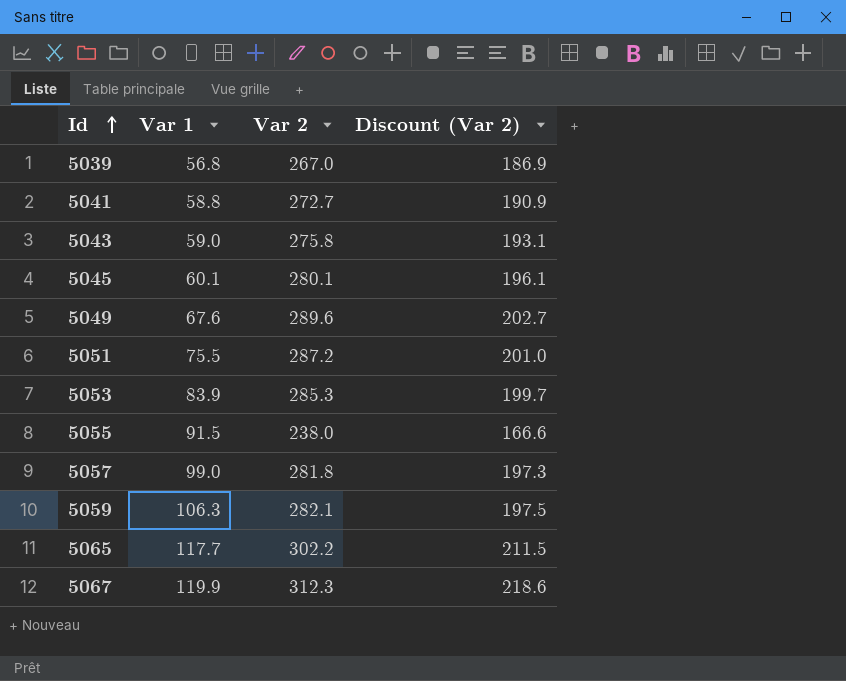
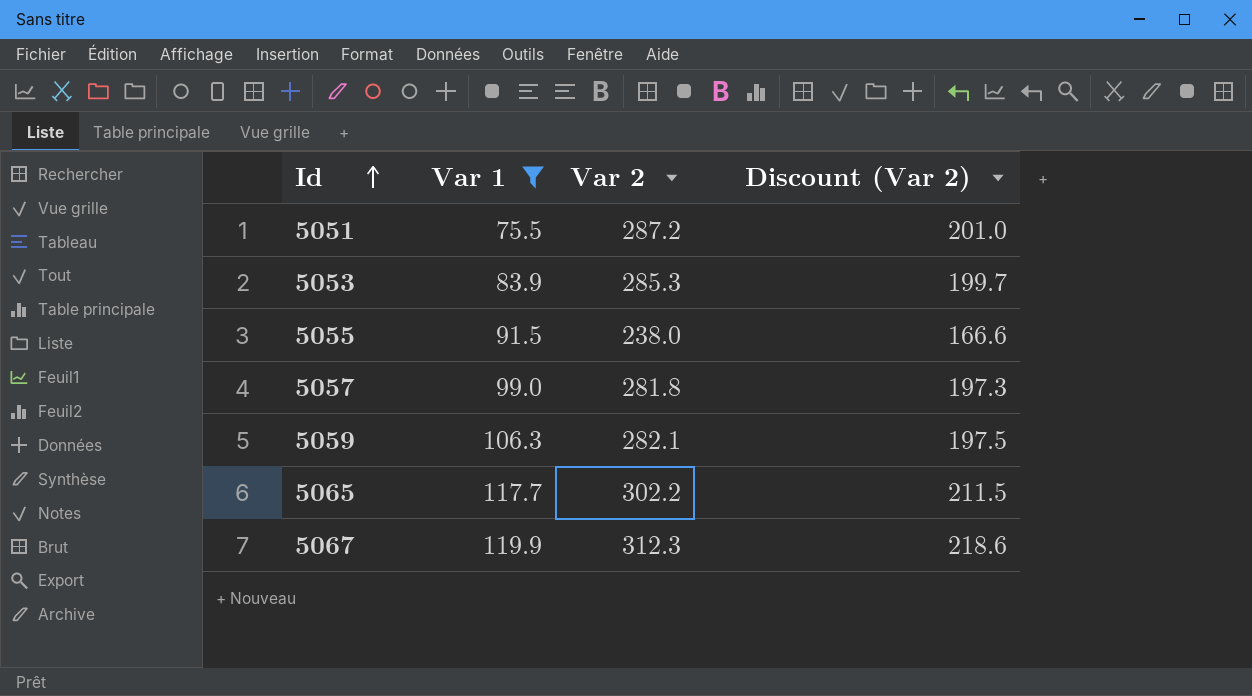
filter: none -> Var 1 >= 75.5

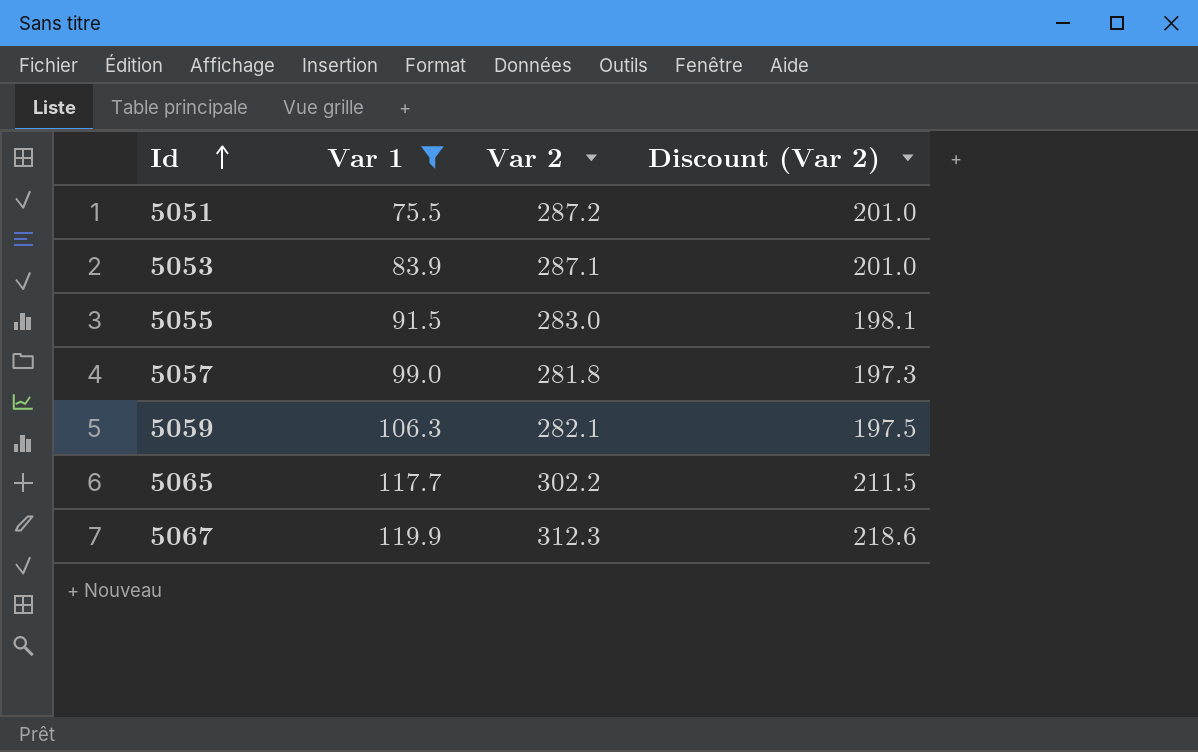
5053 | Var 2: 285.3 -> 287.1
5053 | Discount (Var 2): 199.7 -> 201.0
5055 | Var 2: 238.0 -> 283.0
5055 | Discount (Var 2): 166.6 -> 198.1

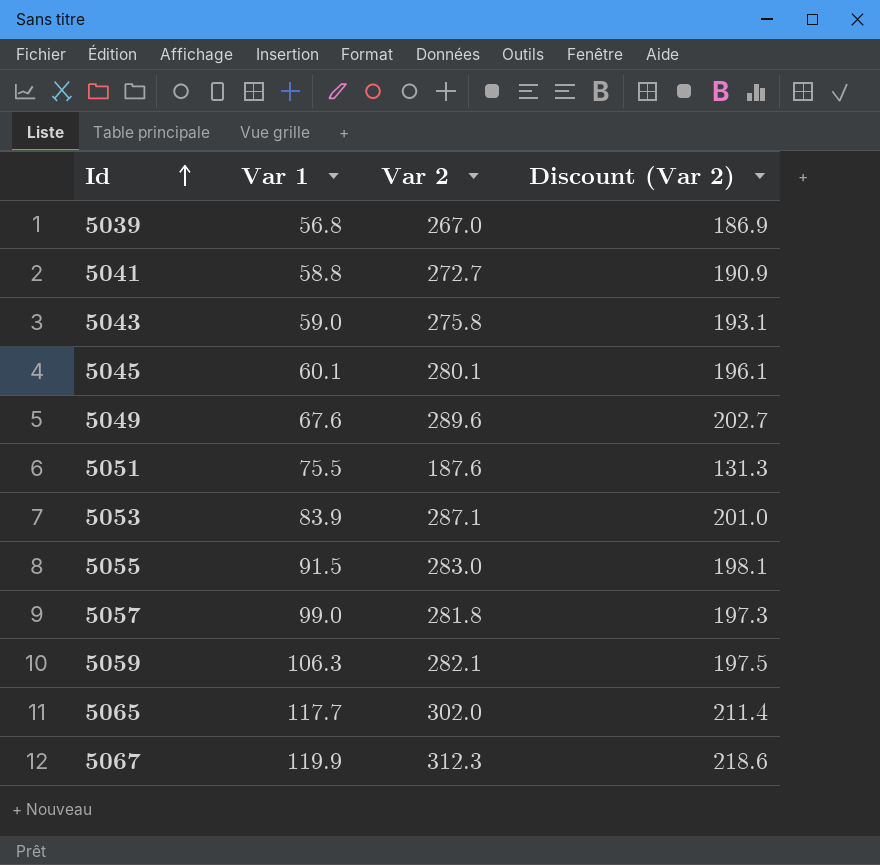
filter: Var 1 >= 75.5 -> none
5051 | Var 2: 287.2 -> 187.6
5051 | Discount (Var 2): 201.0 -> 131.3
5065 | Var 2: 302.2 -> 302.0
5065 | Discount (Var 2): 211.5 -> 211.4

